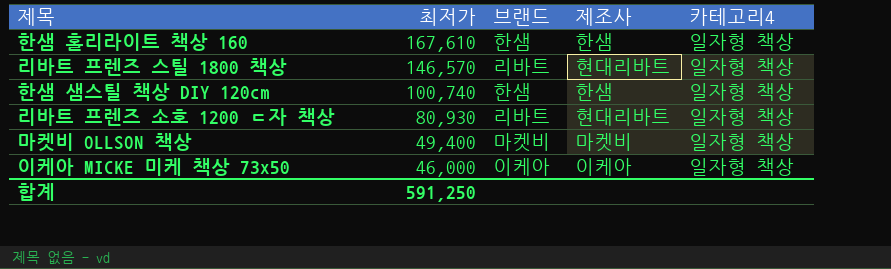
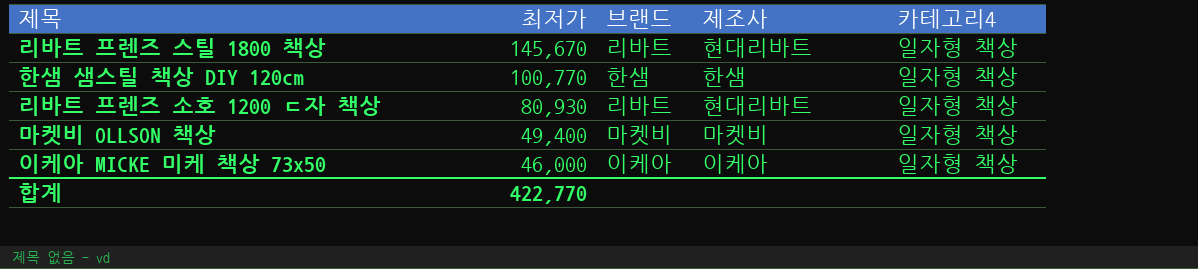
row 한샘 홀리라이트 책상 160: 167,610 | 한샘 | 한샘 | 일자형 책상 -> none
리바트 프렌즈 스틸 1800 책상 | 최저가: 146,570 -> 145,670
한샘 샘스틸 책상 DIY 120cm | 최저가: 100,740 -> 100,770
합계 | 최저가: 591,250 -> 422,770

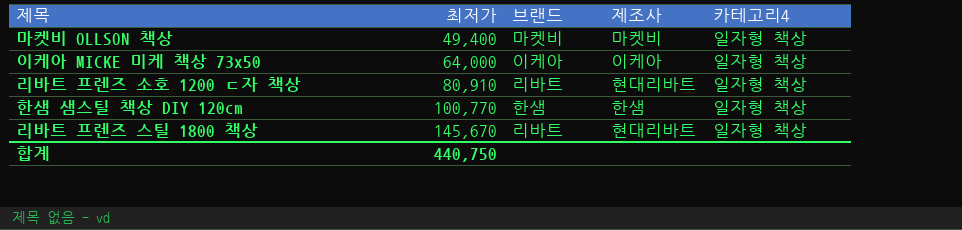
row order: 최저가 descending -> 최저가 ascending
이케아 MICKE 미케 책상 73x50 | 최저가: 46,000 -> 64,000
리바트 프렌즈 소호 1200 ㄷ자 책상 | 최저가: 80,930 -> 80,910
합계 | 최저가: 422,770 -> 440,750

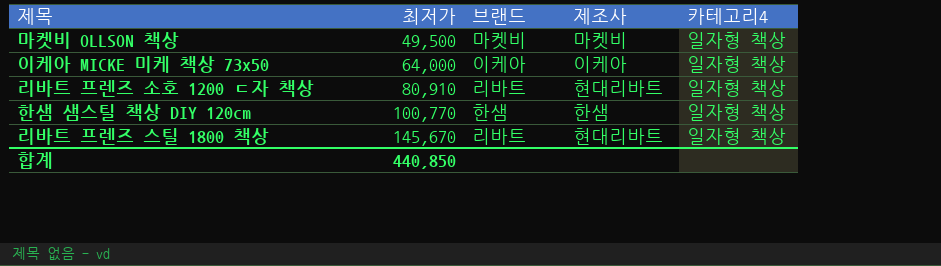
마켓비 OLLSON 책상 | 최저가: 49,400 -> 49,500
합계 | 최저가: 440,750 -> 440,850

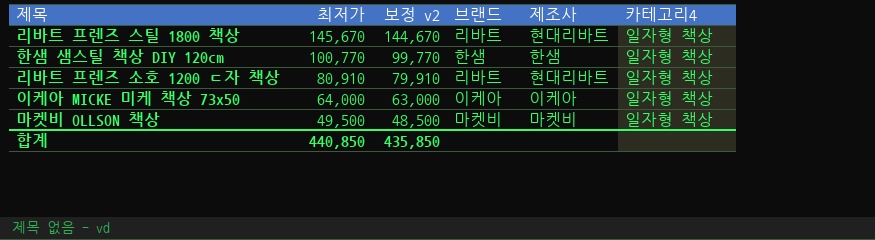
row order: 최저가 ascending -> 최저가 descending
column 보정 v2 | formula: none -> [최저가] - 1000

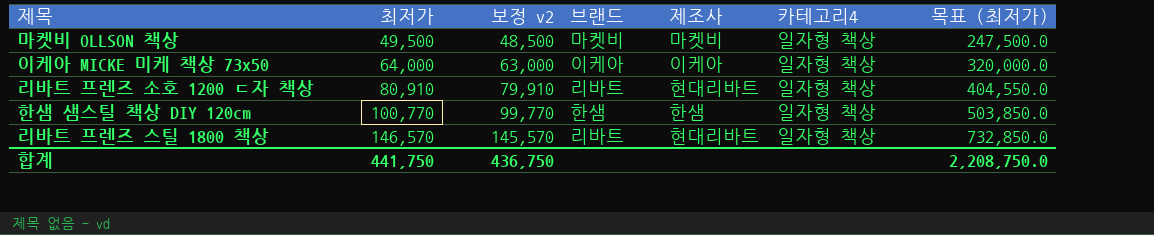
row order: 최저가 descending -> 최저가 ascending
column 목표 (최저가) | formula: none -> [최저가] * 5
리바트 프렌즈 스틸 1800 책상 | 최저가: 145,670 -> 146,570
리바트 프렌즈 스틸 1800 책상 | 보정 v2: 144,670 -> 145,570
합계 | 최저가: 440,850 -> 441,750
합계 | 보정 v2: 435,850 -> 436,750

